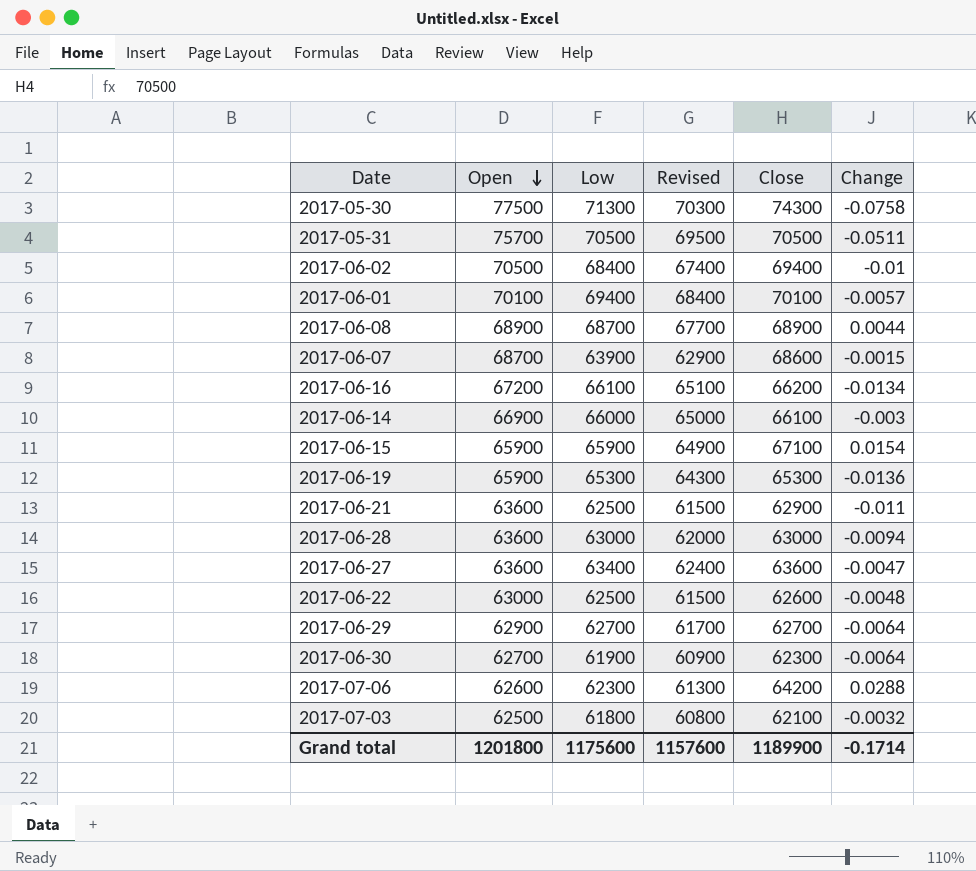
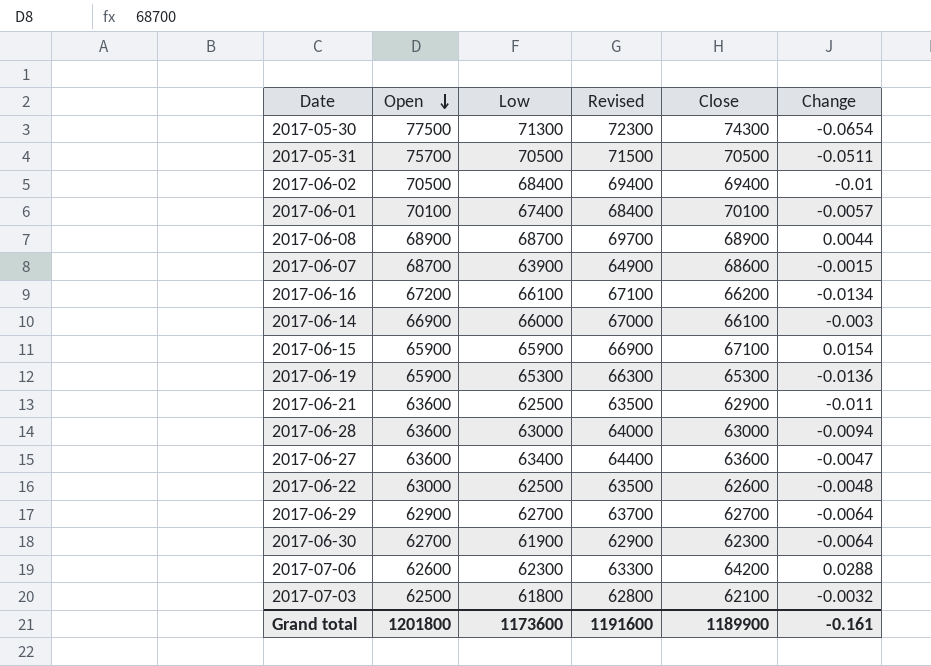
column Revised | formula: [Low] - 1000 -> [Low] + 1000
2017-05-30 | Change: -0.0758 -> -0.0654
2017-06-01 | Low: 69400 -> 67400
Grand total | Low: 1175600 -> 1173600
Grand total | Revised: 1157600 -> 1191600
Grand total | Change: -0.1714 -> -0.161

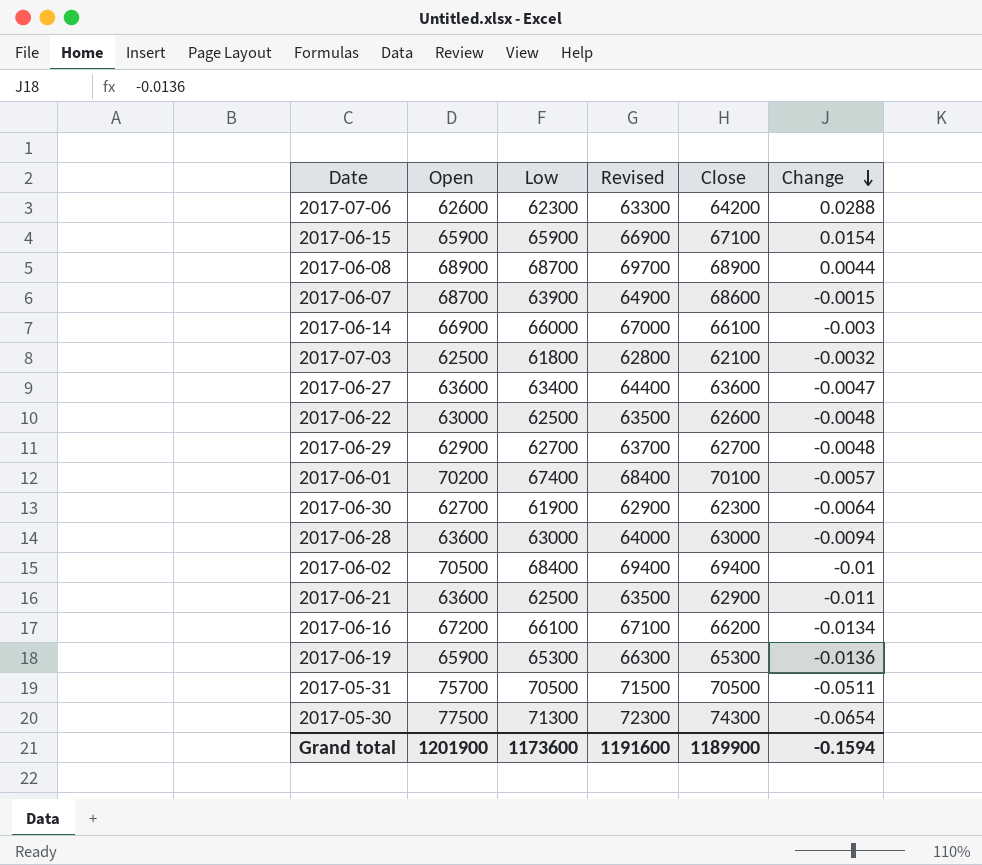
row order: Open descending -> Change descending
2017-06-29 | Change: -0.0064 -> -0.0048
2017-06-01 | Open: 70100 -> 70200
Grand total | Open: 1201800 -> 1201900
Grand total | Change: -0.161 -> -0.1594

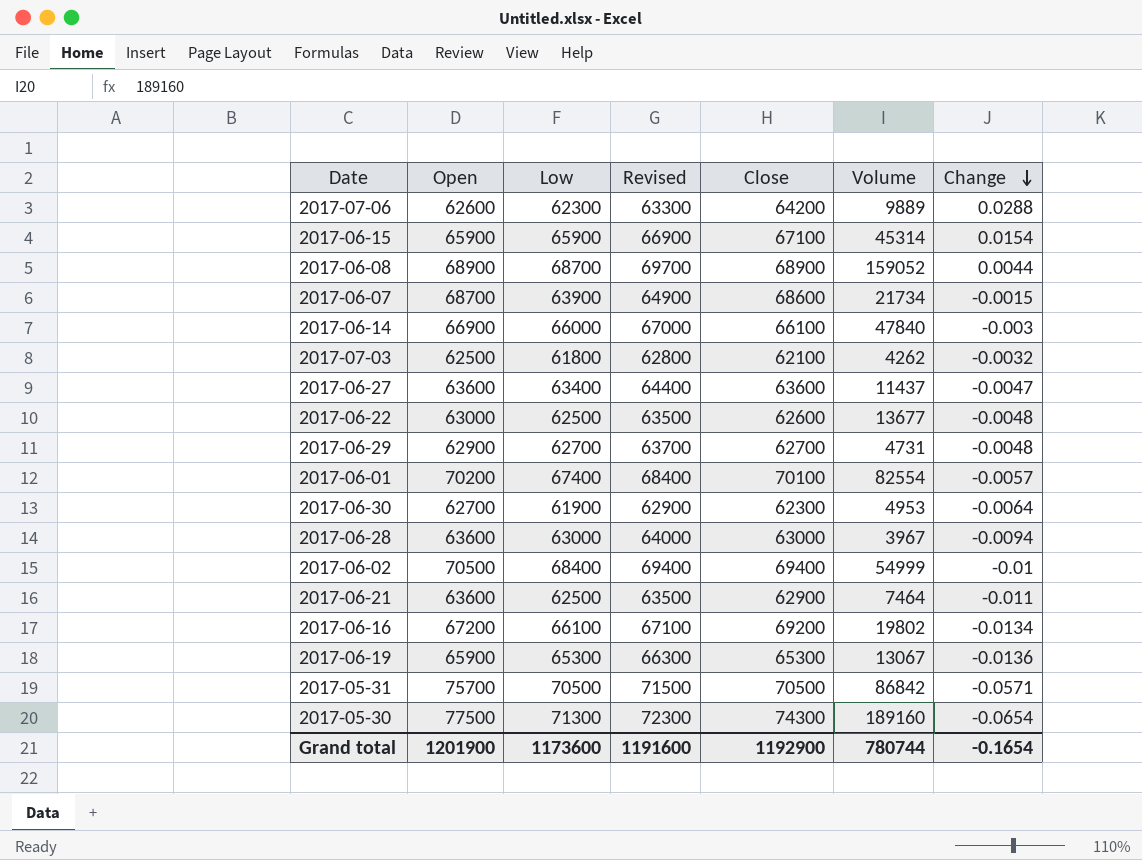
column Volume | position: none -> 6
2017-06-16 | Close: 66200 -> 69200
2017-05-31 | Change: -0.0511 -> -0.0571
Grand total | Close: 1189900 -> 1192900
Grand total | Change: -0.1594 -> -0.1654

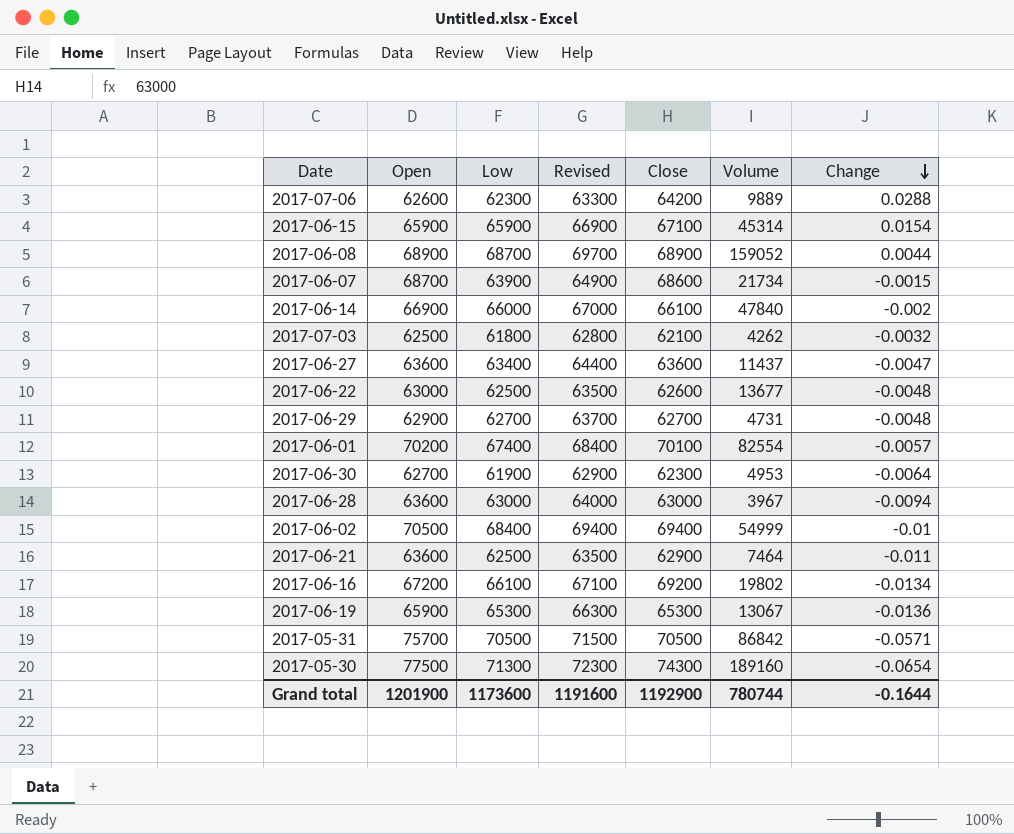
2017-06-14 | Change: -0.003 -> -0.002
Grand total | Change: -0.1654 -> -0.1644

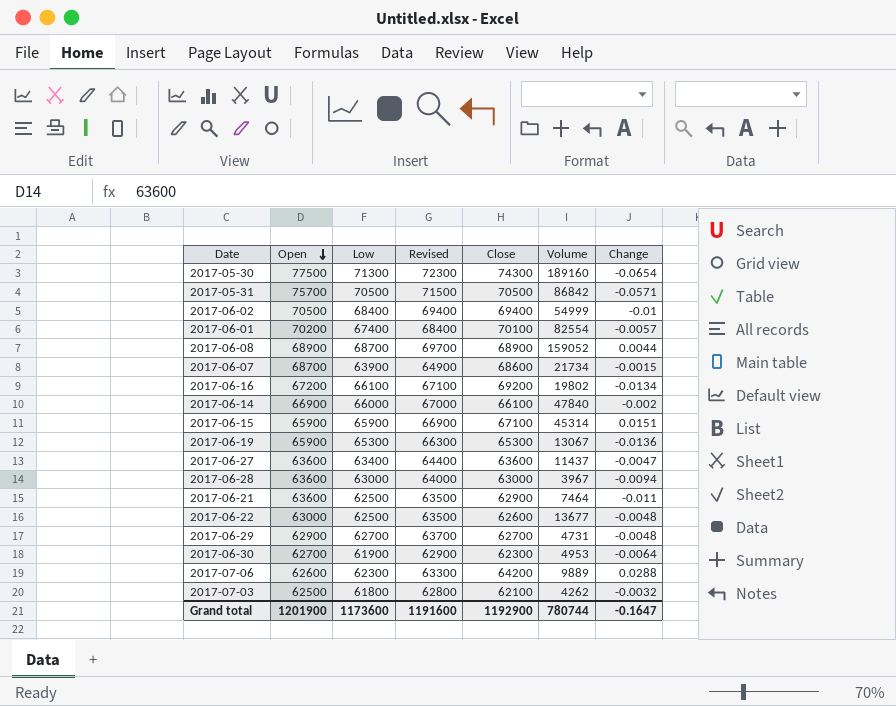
row order: Change descending -> Open descending
2017-06-15 | Change: 0.0154 -> 0.0151
Grand total | Change: -0.1644 -> -0.1647

